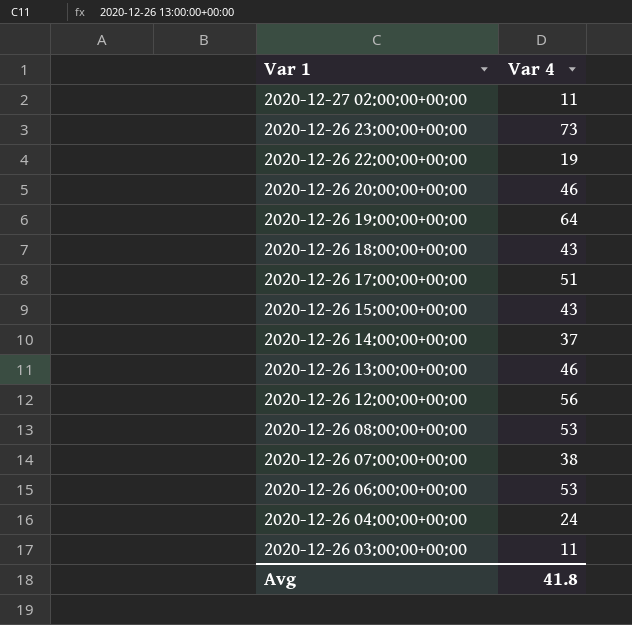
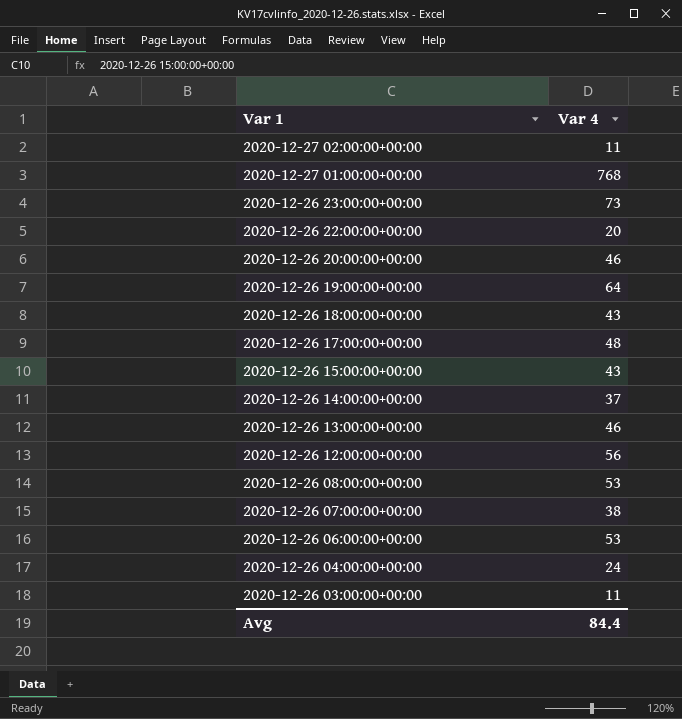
row 2020-12-27 01:00:00+00:00: none -> 768
2020-12-26 22:00:00+00:00 | Var 4: 19 -> 20
2020-12-26 17:00:00+00:00 | Var 4: 51 -> 48
Avg | Var 4: 41.8 -> 84.4

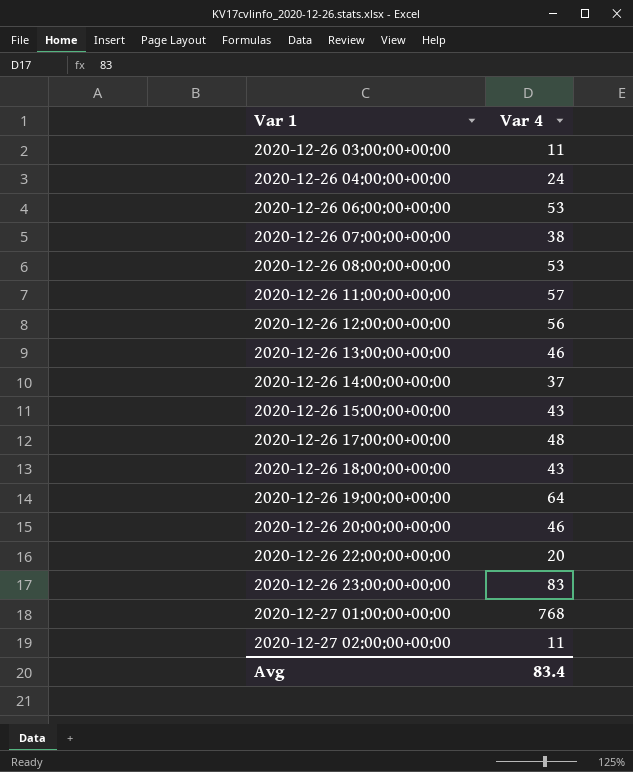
row order: Var 1 descending -> Var 1 ascending
row 2020-12-26 11:00:00+00:00: none -> 57
2020-12-26 23:00:00+00:00 | Var 4: 73 -> 83
Avg | Var 4: 84.4 -> 83.4

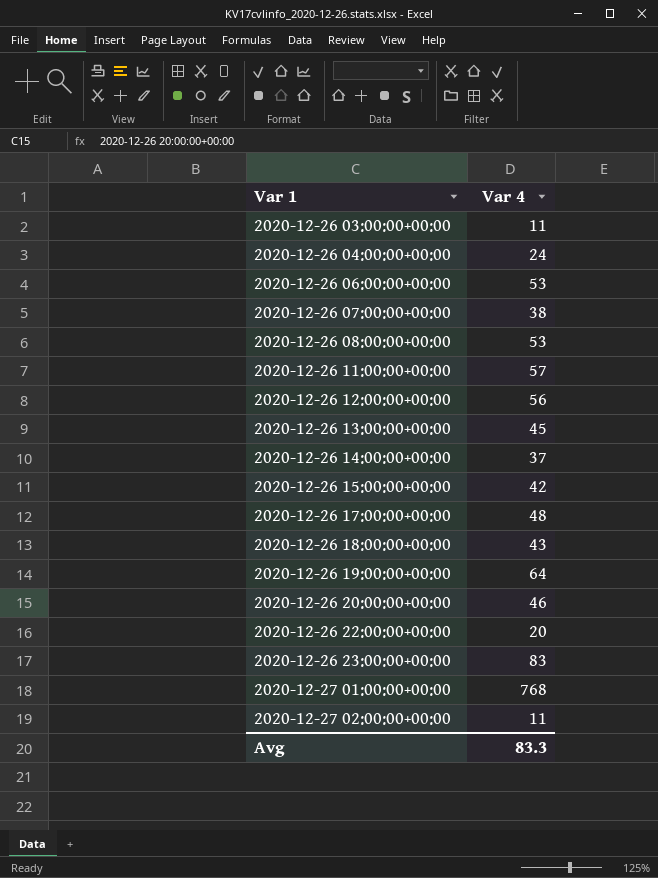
2020-12-26 13:00:00+00:00 | Var 4: 46 -> 45
2020-12-26 15:00:00+00:00 | Var 4: 43 -> 42
Avg | Var 4: 83.4 -> 83.3

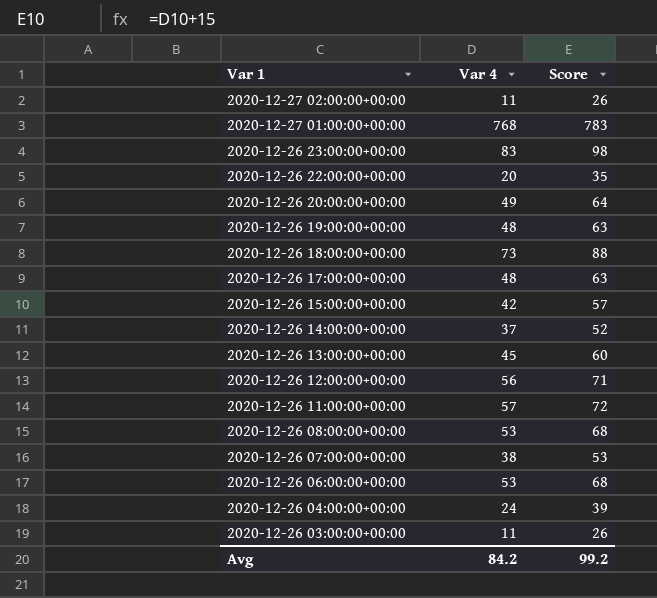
row order: Var 1 ascending -> Var 1 descending
column Score | formula: none -> [Var 4] + 15
2020-12-26 20:00:00+00:00 | Var 4: 46 -> 49
2020-12-26 19:00:00+00:00 | Var 4: 64 -> 48
2020-12-26 18:00:00+00:00 | Var 4: 43 -> 73
Avg | Var 4: 83.3 -> 84.2

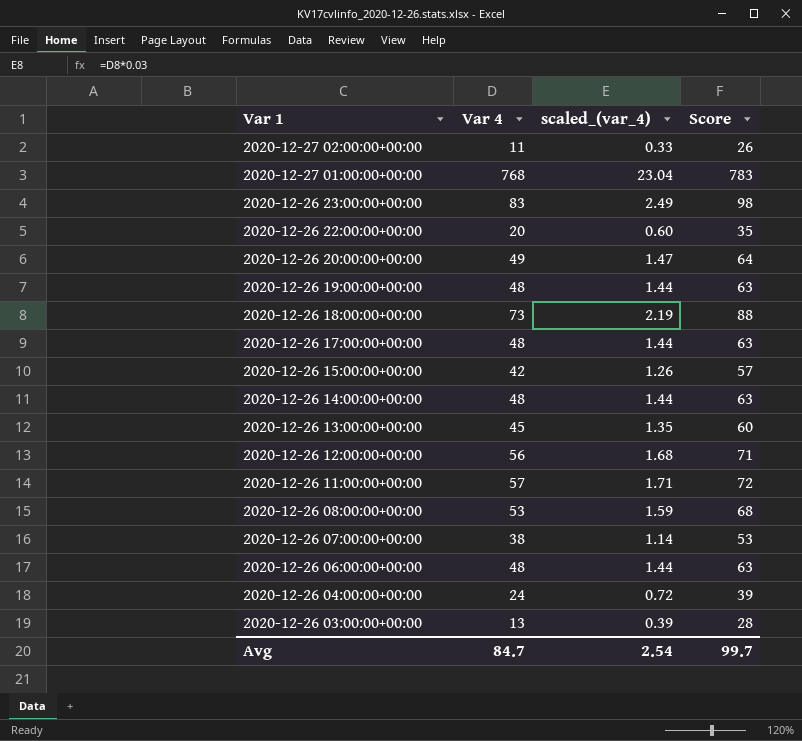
column scaled_(var_4) | formula: none -> [Var 4] * 0.03
2020-12-26 14:00:00+00:00 | Var 4: 37 -> 48
2020-12-26 14:00:00+00:00 | Score: 52 -> 63
2020-12-26 06:00:00+00:00 | Var 4: 53 -> 48
2020-12-26 06:00:00+00:00 | Score: 68 -> 63
2020-12-26 03:00:00+00:00 | Var 4: 11 -> 13
2020-12-26 03:00:00+00:00 | Score: 26 -> 28
Avg | Var 4: 84.2 -> 84.7
Avg | Score: 99.2 -> 99.7

